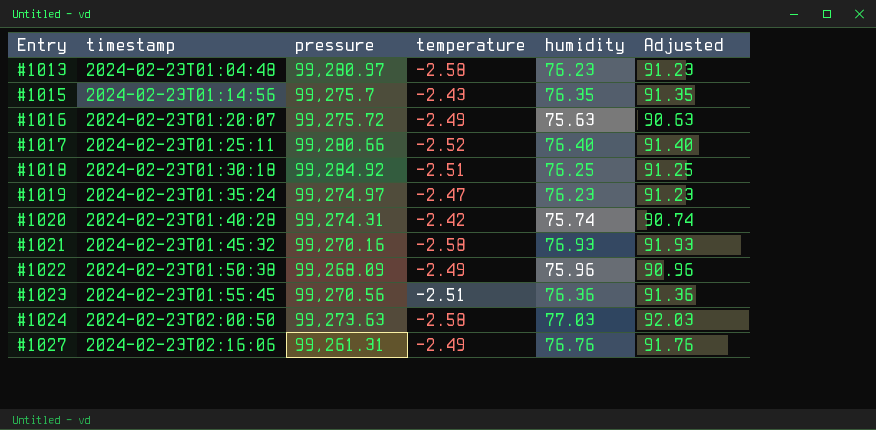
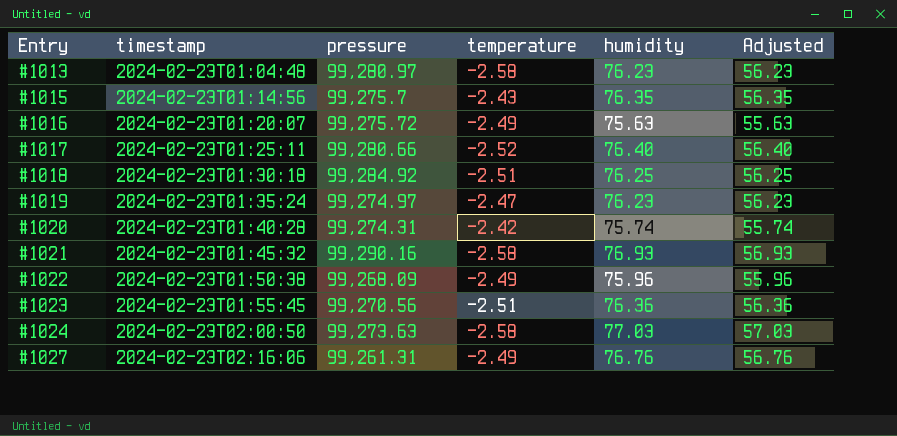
column Adjusted | formula: [humidity] + 15 -> [humidity] - 20
#1021 | pressure: 99,270.16 -> 99,290.16

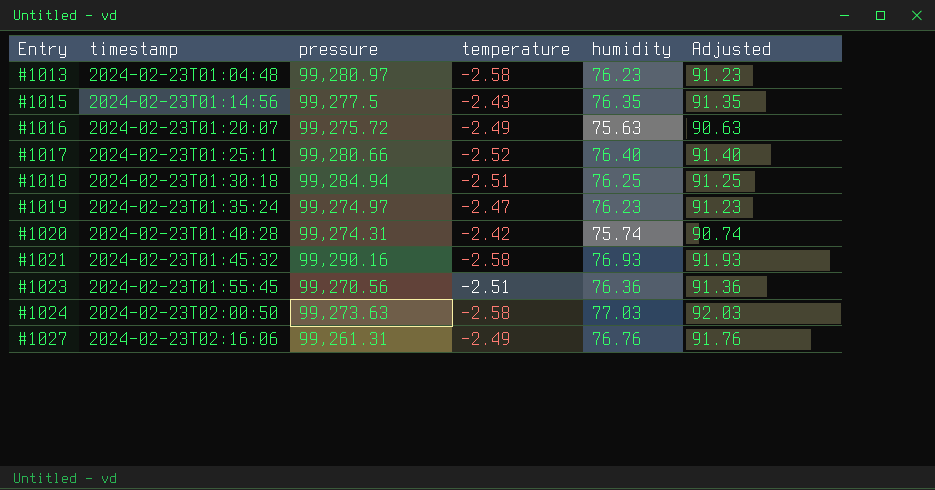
column Adjusted | formula: [humidity] - 20 -> [humidity] + 15
row #1022: 2024-02-23T01:50:38 | 99,268.09 | -2.49 | 75.96 | 55.96 -> none
#1015 | pressure: 99,275.7 -> 99,277.5
#1018 | pressure: 99,284.92 -> 99,284.94

